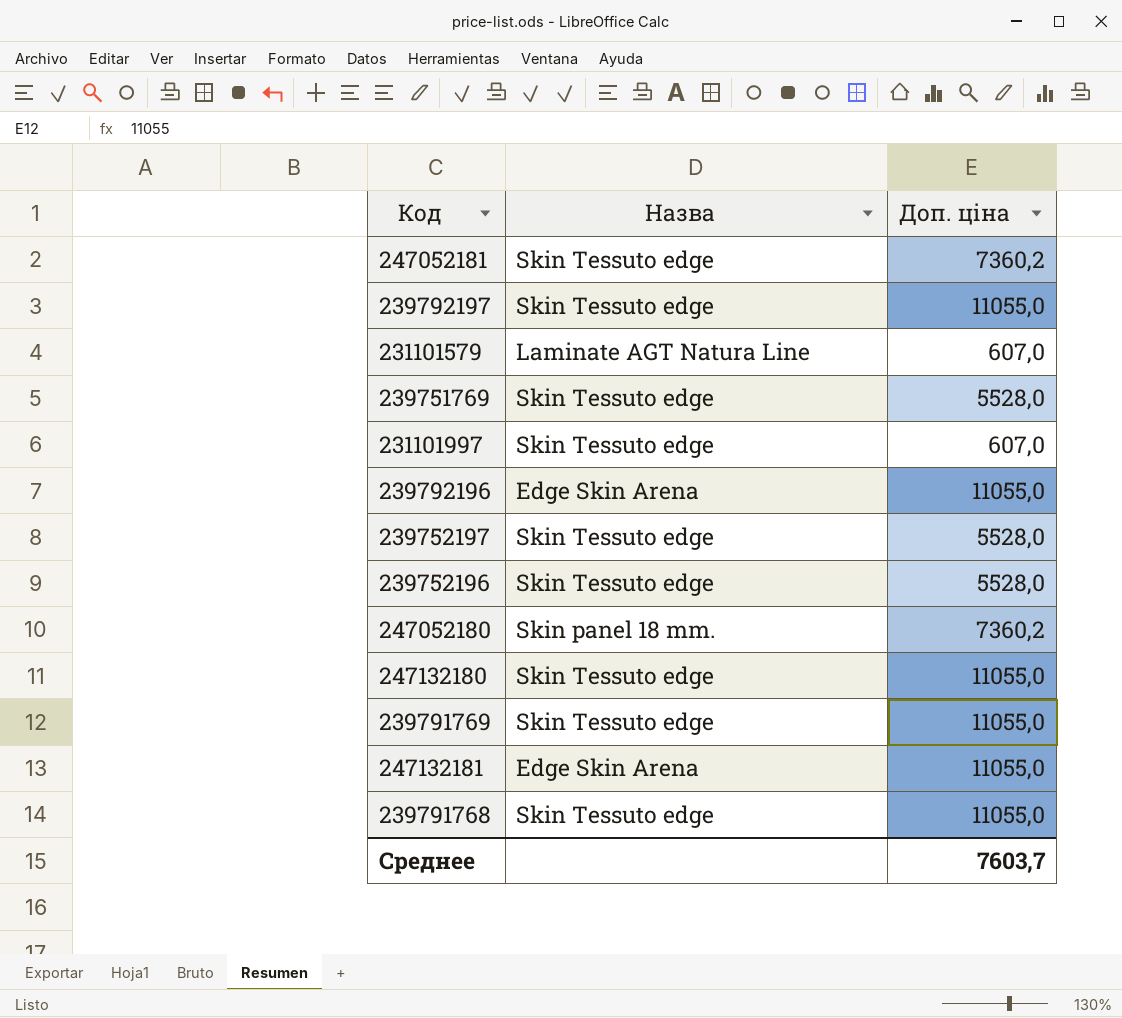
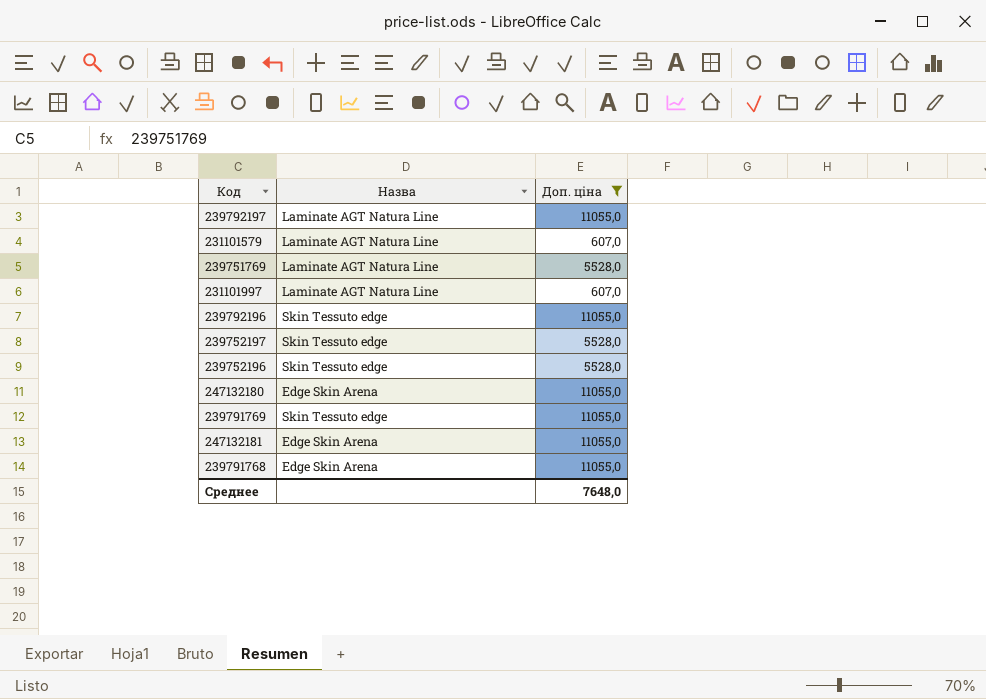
filter: none -> Доп. ціна != 7360,2
239792197 | Назва: Skin Tessuto edge -> Laminate AGT Natura Line
239751769 | Назва: Skin Tessuto edge -> Laminate AGT Natura Line
231101997 | Назва: Skin Tessuto edge -> Laminate AGT Natura Line
239792196 | Назва: Edge Skin Arena -> Skin Tessuto edge
247132180 | Назва: Skin Tessuto edge -> Edge Skin Arena
239791768 | Назва: Skin Tessuto edge -> Edge Skin Arena
Среднее | Доп. ціна: 7603,7 -> 7648,0

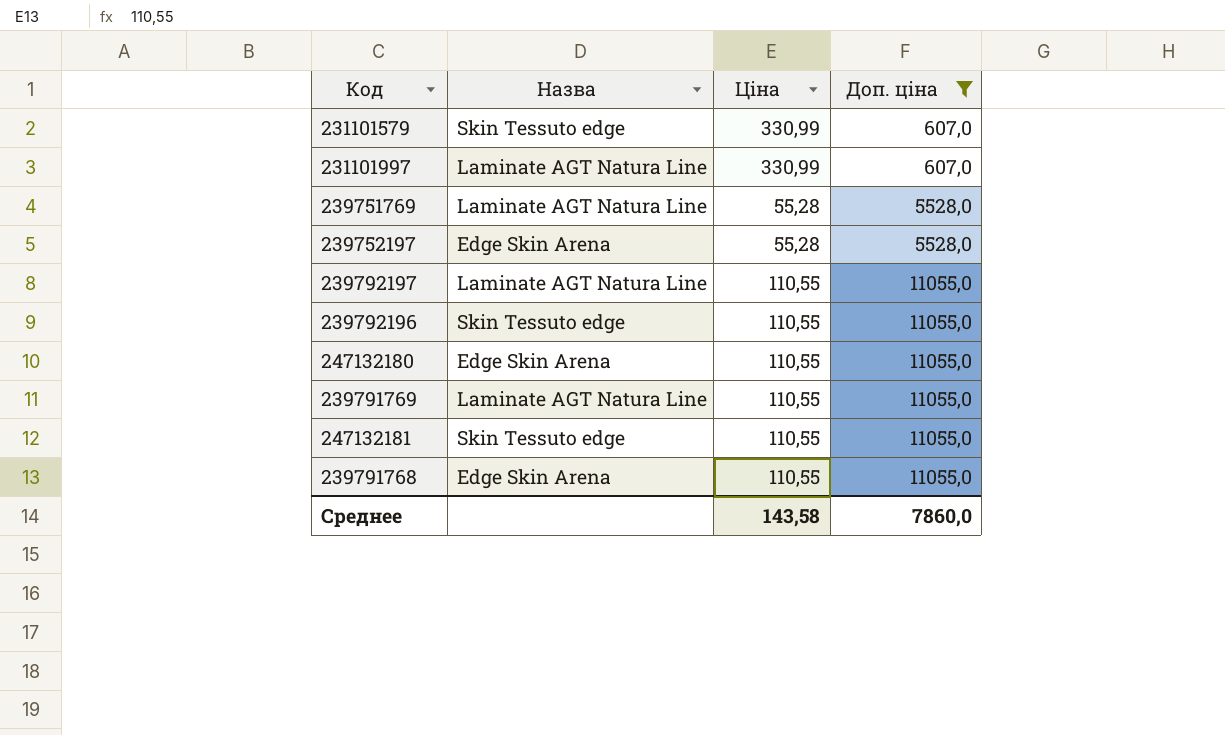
row order: none -> Доп. ціна ascending
column Ціна | position: none -> 3
row 239752196: Skin Tessuto edge | 5528,0 -> none
231101579 | Назва: Laminate AGT Natura Line -> Skin Tessuto edge
239752197 | Назва: Skin Tessuto edge -> Edge Skin Arena
239791769 | Назва: Skin Tessuto edge -> Laminate AGT Natura Line
247132181 | Назва: Edge Skin Arena -> Skin Tessuto edge
Среднее | Доп. ціна: 7648,0 -> 7860,0

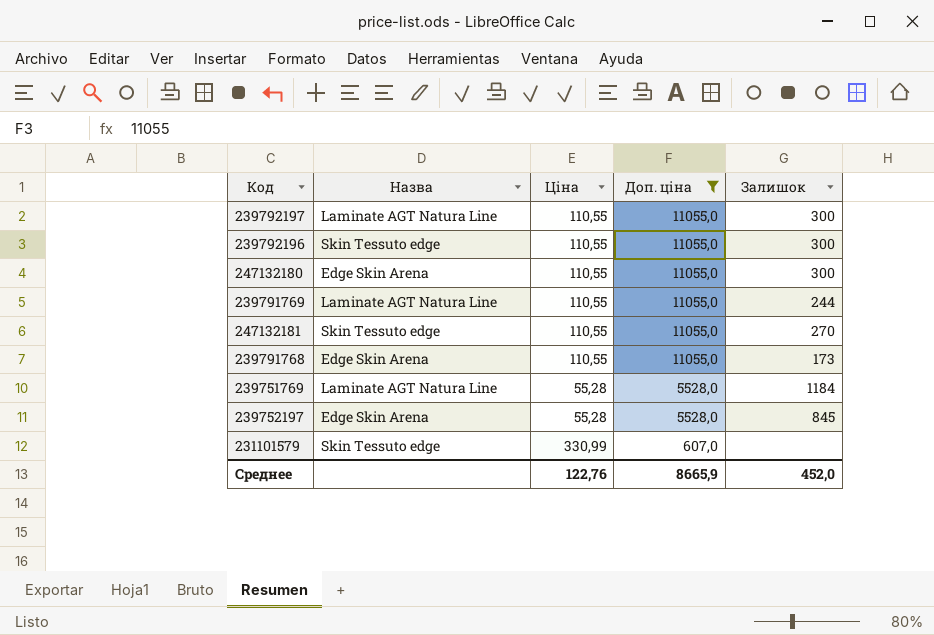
row order: Доп. ціна ascending -> Доп. ціна descending
column Залишок | position: none -> 5
row 231101997: Laminate AGT Natura Line | 330,99 | 607,0 -> none
Среднее | Ціна: 143,58 -> 122,76
Среднее | Доп. ціна: 7860,0 -> 8665,9

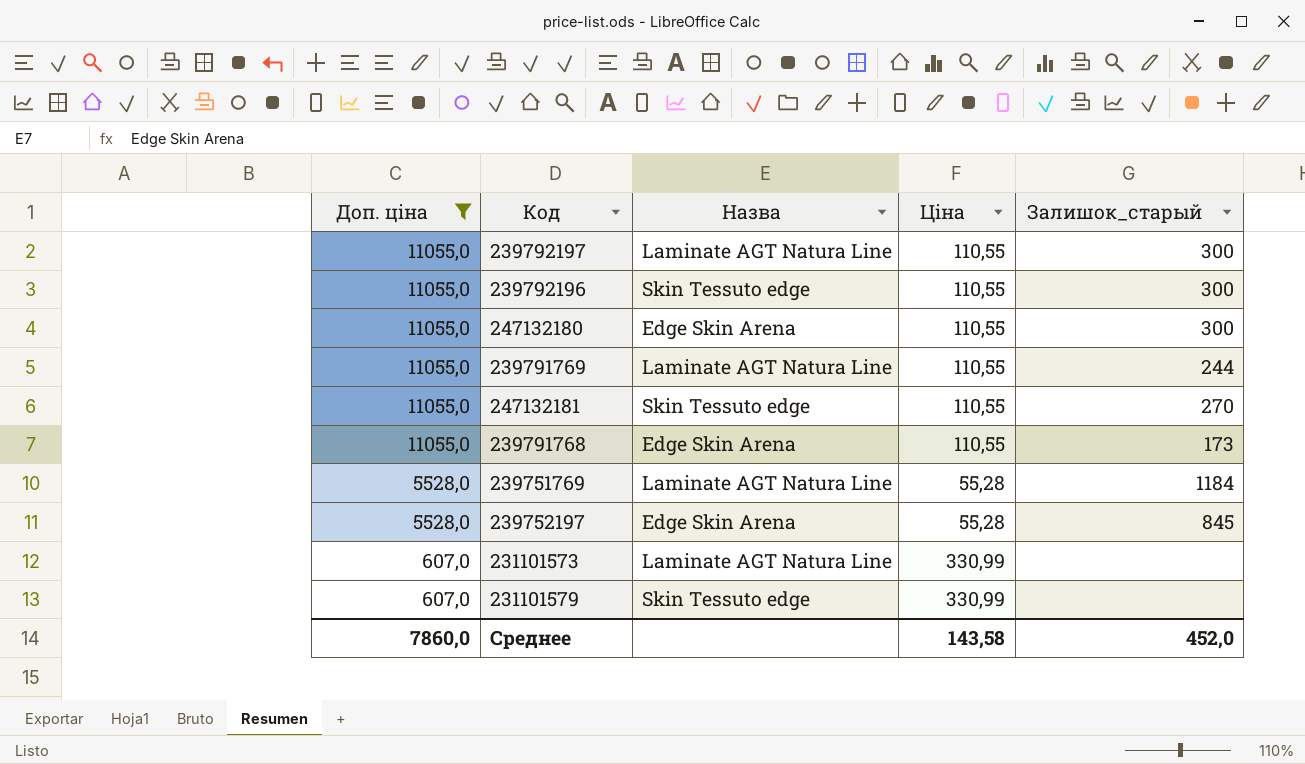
column Доп. ціна | position: 4 -> 1
column name: Залишок -> Залишок_старый
row 231101573: none -> 607,0 | Laminate AGT Natura Line | 330,99 | none
Среднее | Доп. ціна: 8665,9 -> 7860,0
Среднее | Ціна: 122,76 -> 143,58

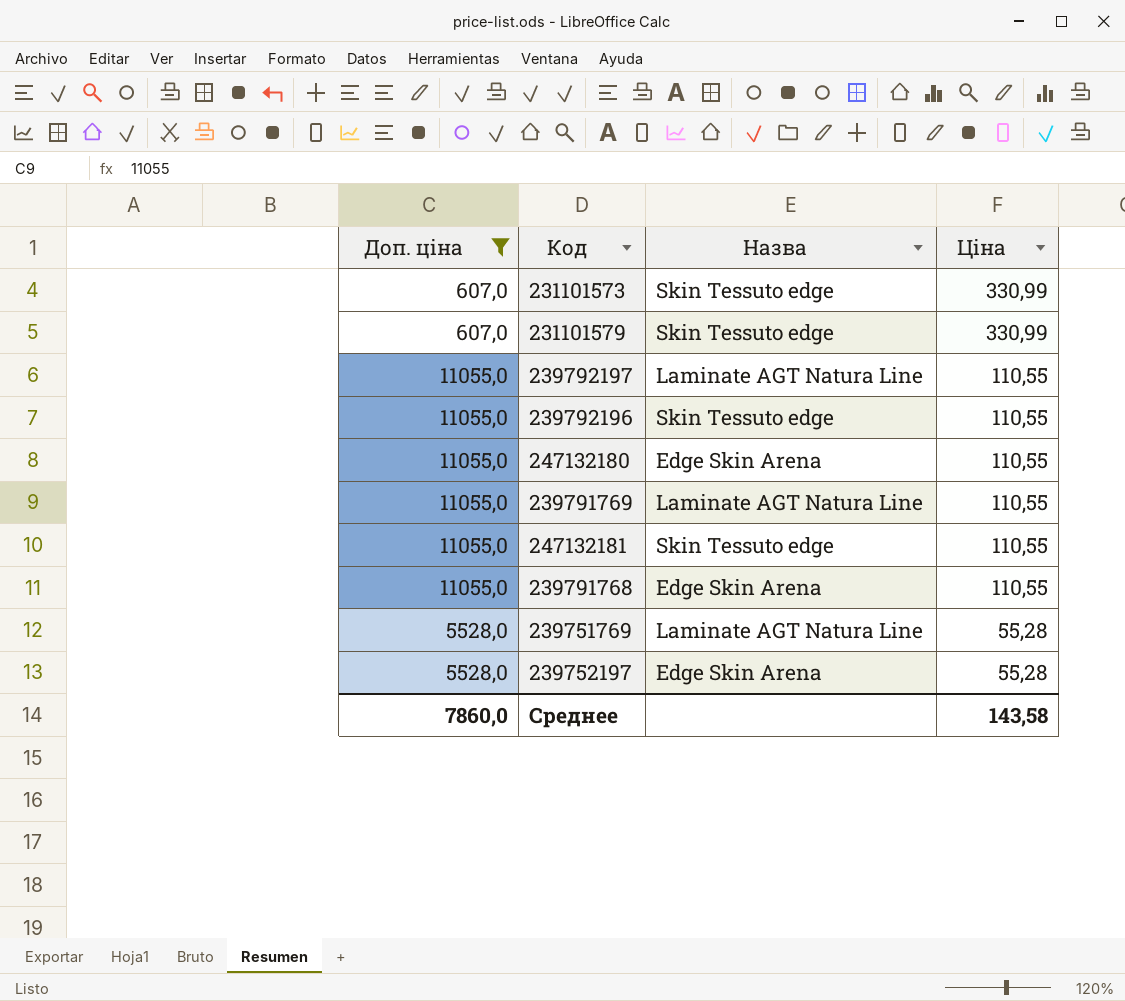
row order: Доп. ціна descending -> Ціна descending
column Залишок_старый | position: 5 -> none
231101573 | Назва: Laminate AGT Natura Line -> Skin Tessuto edge

